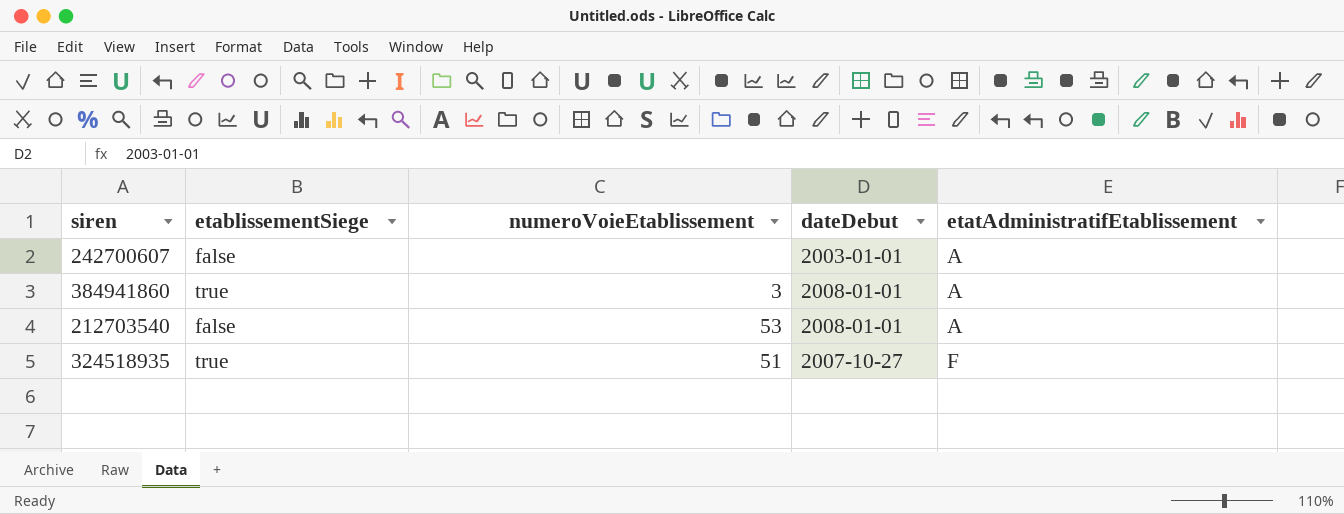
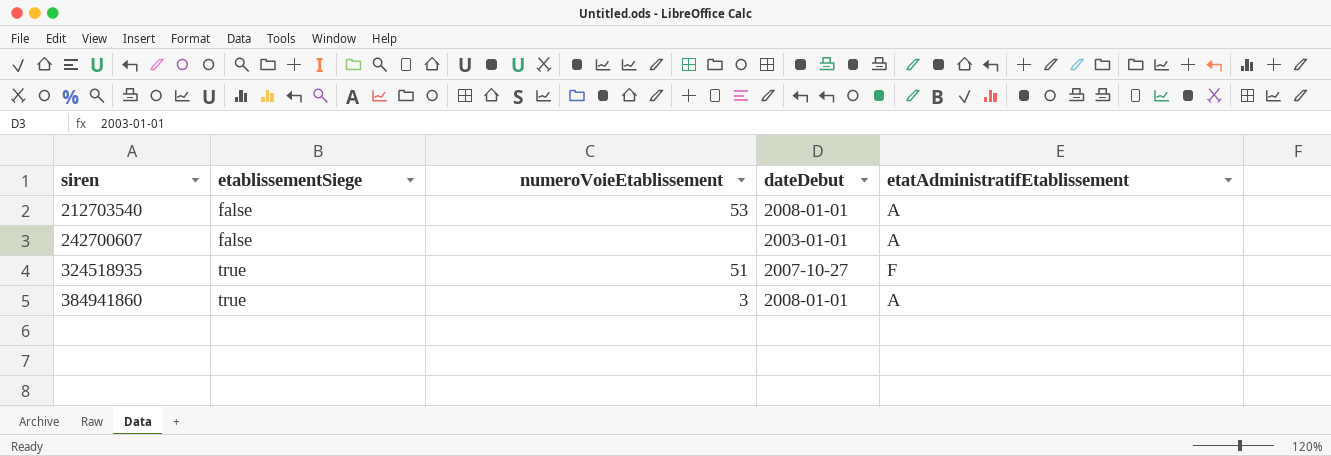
row order: etatAdministratifEtablissement ascending -> siren ascending

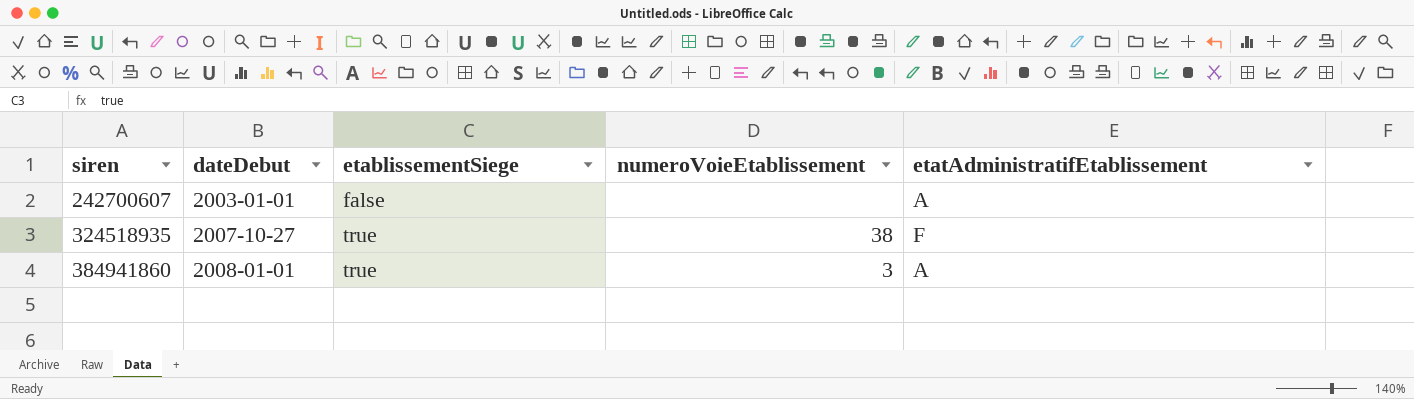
column dateDebut | position: 4 -> 2
row 212703540: false | 53 | 2008-01-01 | A -> none
324518935 | numeroVoieEtablissement: 51 -> 38

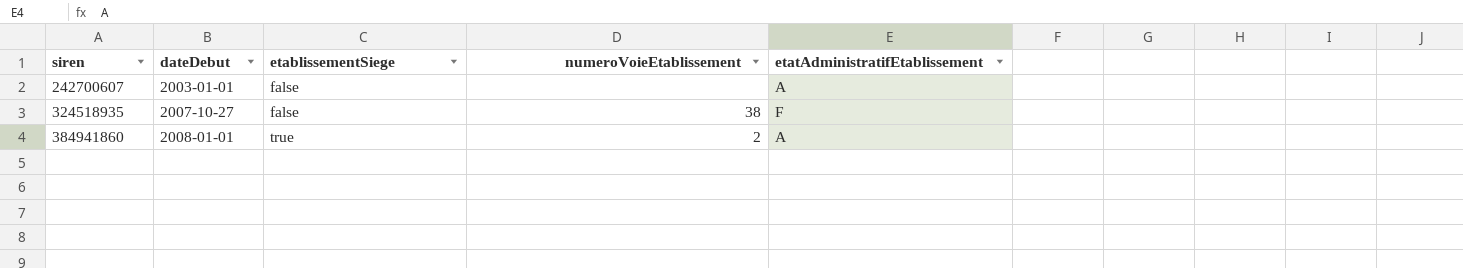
324518935 | etablissementSiege: true -> false
384941860 | numeroVoieEtablissement: 3 -> 2

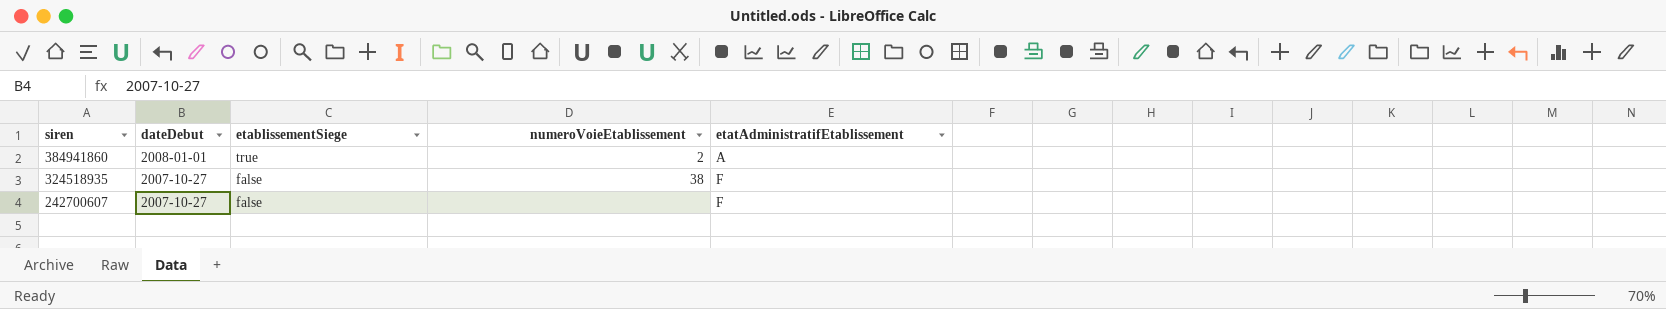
row order: siren ascending -> siren descending
242700607 | dateDebut: 2003-01-01 -> 2007-10-27
242700607 | etatAdministratifEtablissement: A -> F

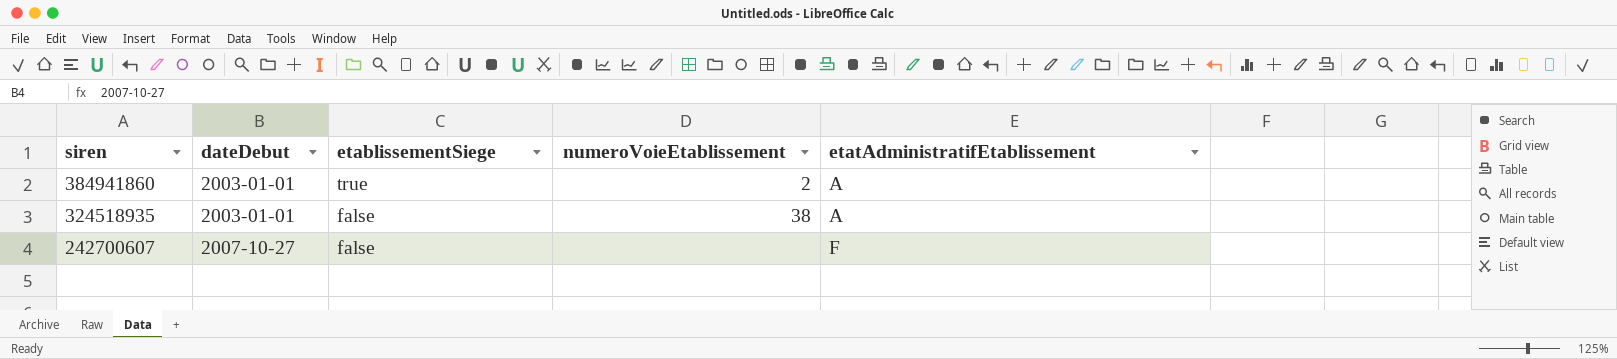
384941860 | dateDebut: 2008-01-01 -> 2003-01-01
324518935 | dateDebut: 2007-10-27 -> 2003-01-01
324518935 | etatAdministratifEtablissement: F -> A

